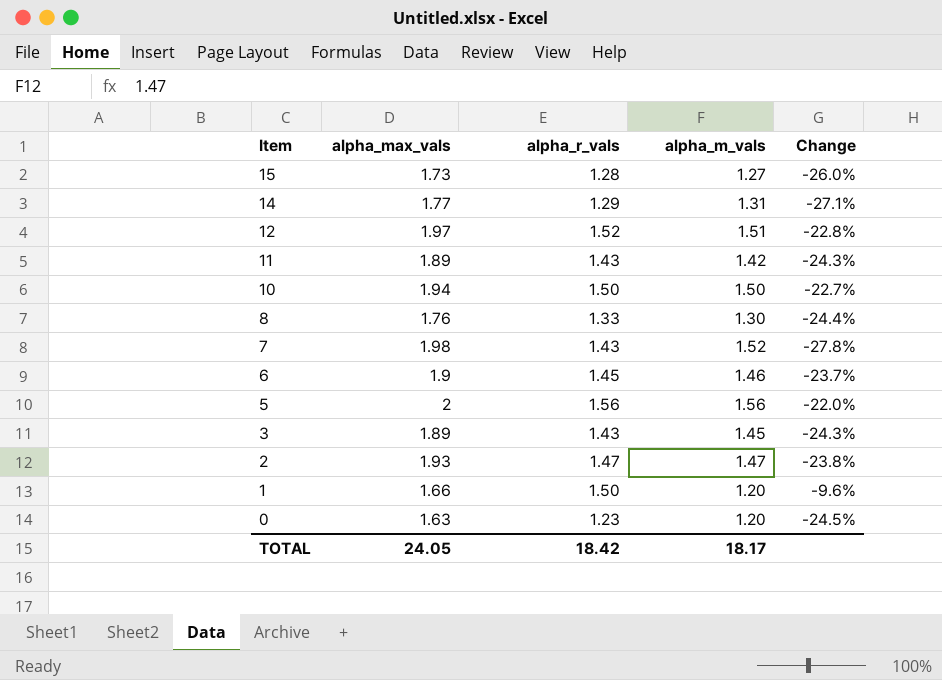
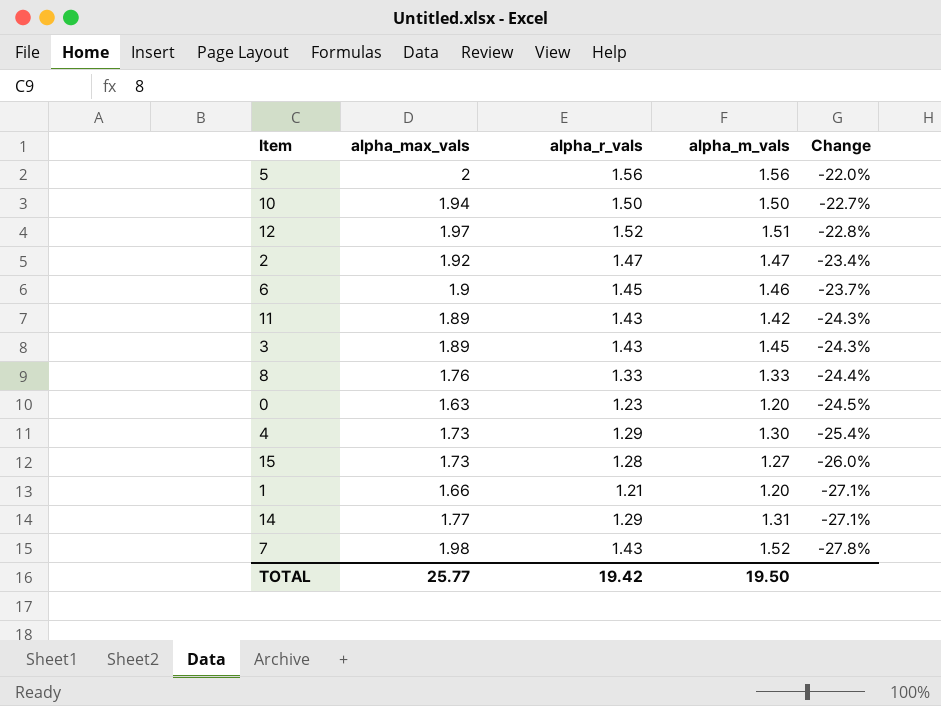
row order: Item descending -> Change descending
2 | alpha_max_vals: 1.93 -> 1.92
2 | Change: -23.8% -> -23.4%
8 | alpha_m_vals: 1.30 -> 1.33
row 4: none -> 1.73 | 1.29 | 1.30 | -25.4%
1 | alpha_r_vals: 1.50 -> 1.21
1 | Change: -9.6% -> -27.1%
TOTAL | alpha_max_vals: 24.05 -> 25.77
TOTAL | alpha_r_vals: 18.42 -> 19.42
TOTAL | alpha_m_vals: 18.17 -> 19.50

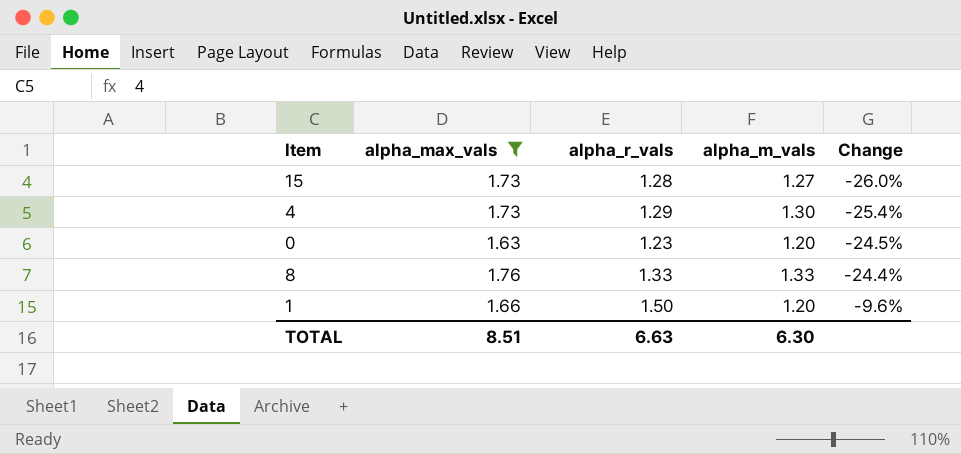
filter: none -> alpha_max_vals <= 1.76
row order: Change descending -> Change ascending
1 | alpha_r_vals: 1.21 -> 1.50
1 | Change: -27.1% -> -9.6%
TOTAL | alpha_max_vals: 25.77 -> 8.51
TOTAL | alpha_r_vals: 19.42 -> 6.63
TOTAL | alpha_m_vals: 19.50 -> 6.30

